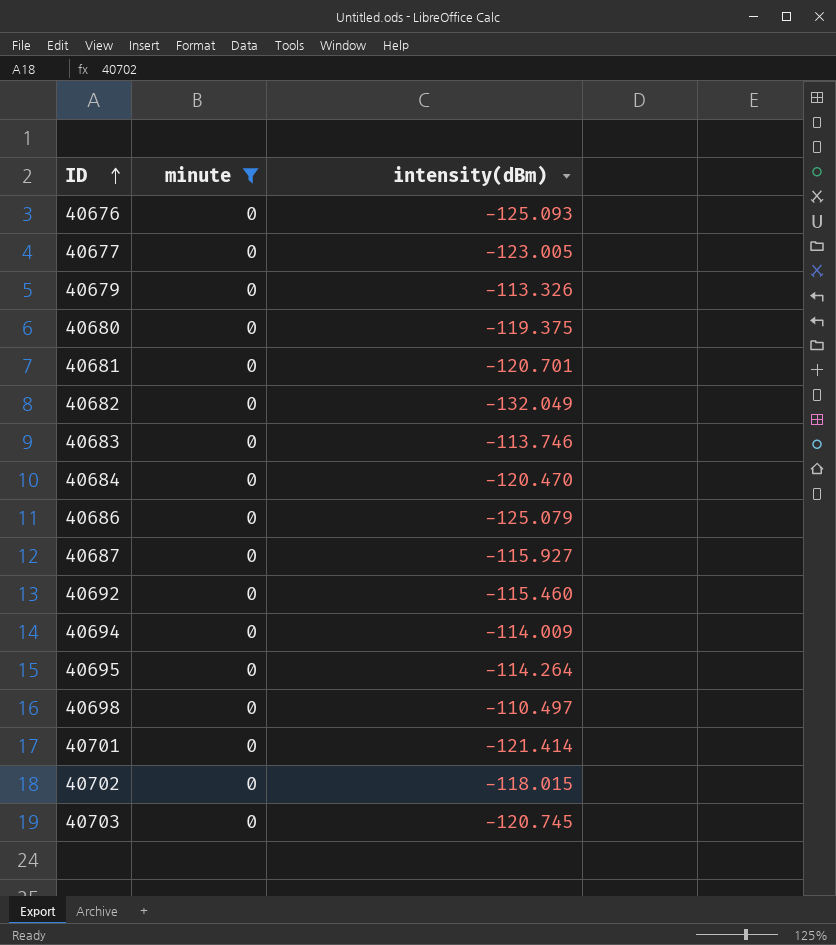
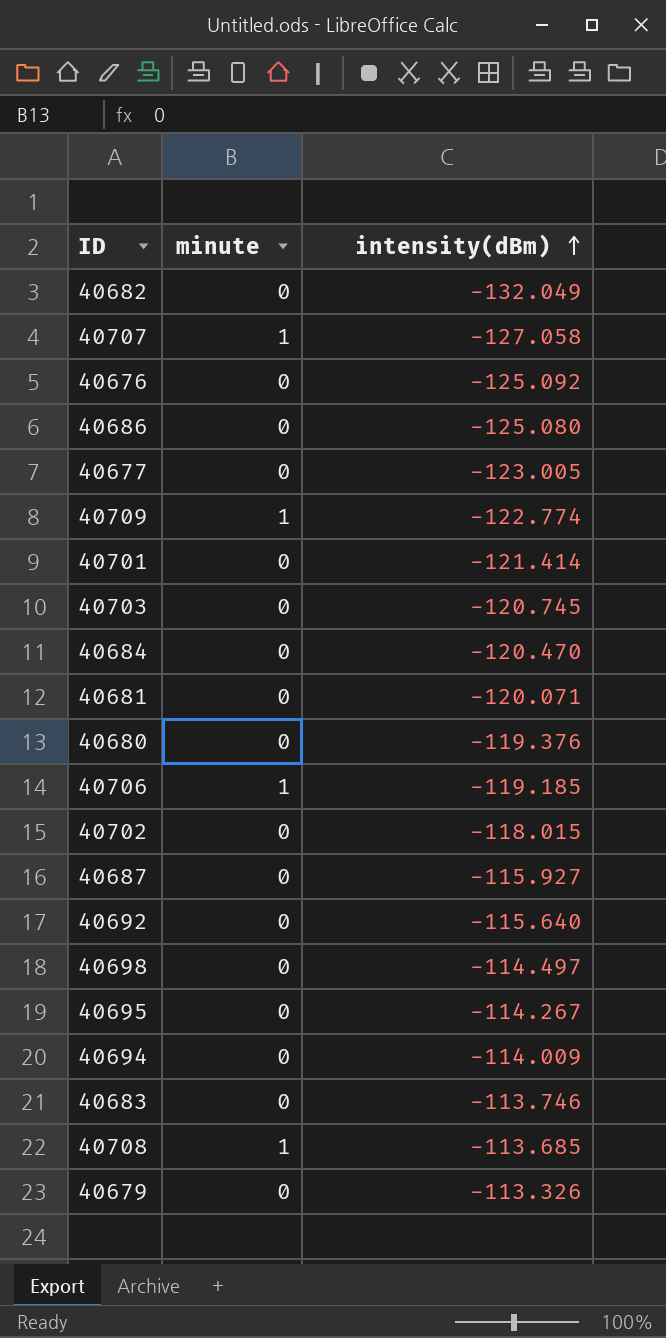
filter: minute = 0 -> none
row order: ID ascending -> intensity(dBm) ascending
40676 | intensity(dBm): -125.093 -> -125.092
40686 | intensity(dBm): -125.079 -> -125.080
40681 | intensity(dBm): -120.701 -> -120.071
40680 | intensity(dBm): -119.375 -> -119.376
40692 | intensity(dBm): -115.460 -> -115.640
40698 | intensity(dBm): -110.497 -> -114.497
40695 | intensity(dBm): -114.264 -> -114.267

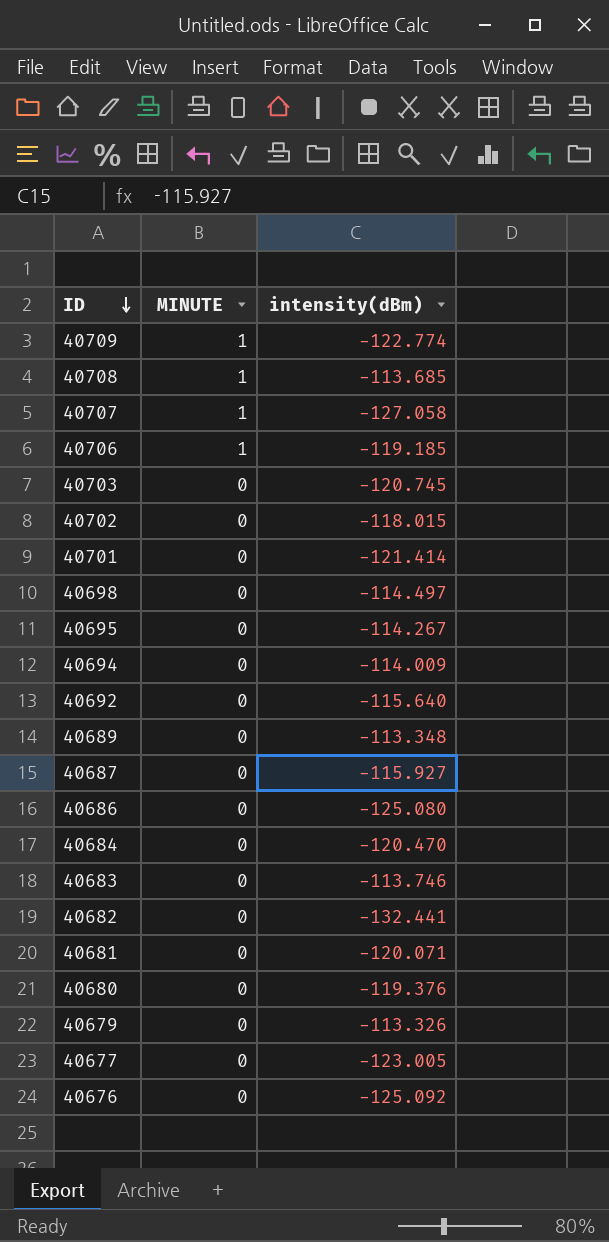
row order: intensity(dBm) ascending -> ID descending
column name: minute -> MINUTE
row 40689: none -> 0 | -113.348
40682 | intensity(dBm): -132.049 -> -132.441

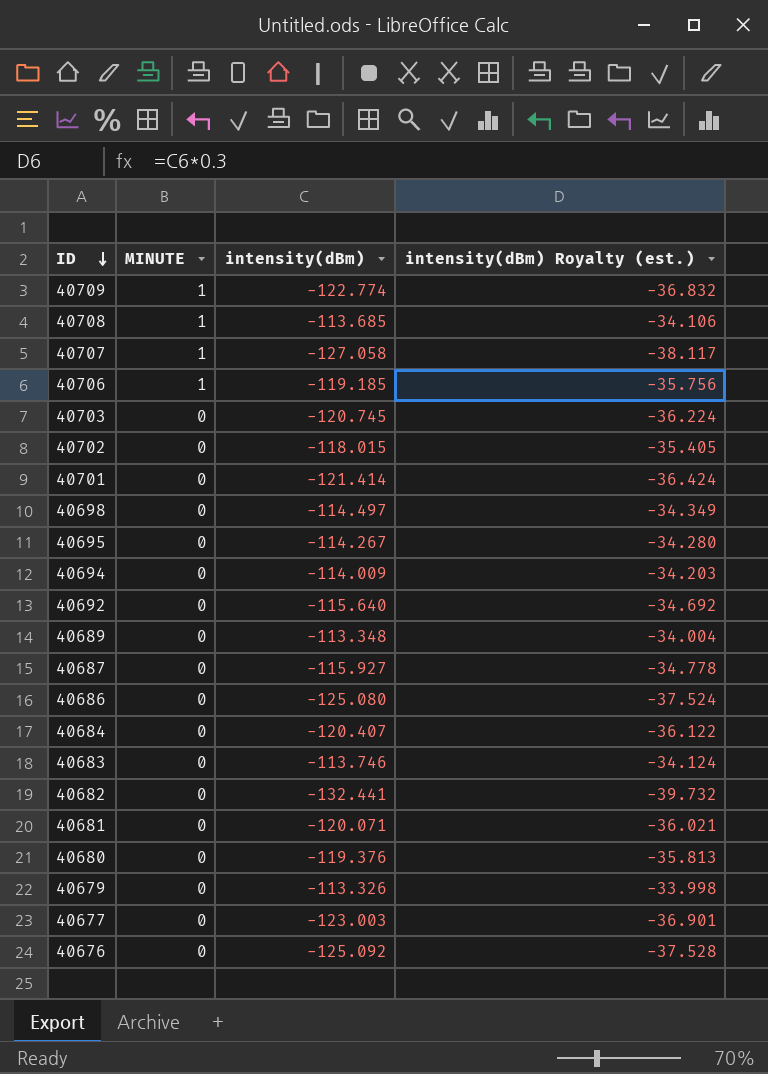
column intensity(dBm) Royalty (est.) | formula: none -> [intensity(dBm)] * 0.3
40684 | intensity(dBm): -120.470 -> -120.407
40677 | intensity(dBm): -123.005 -> -123.003

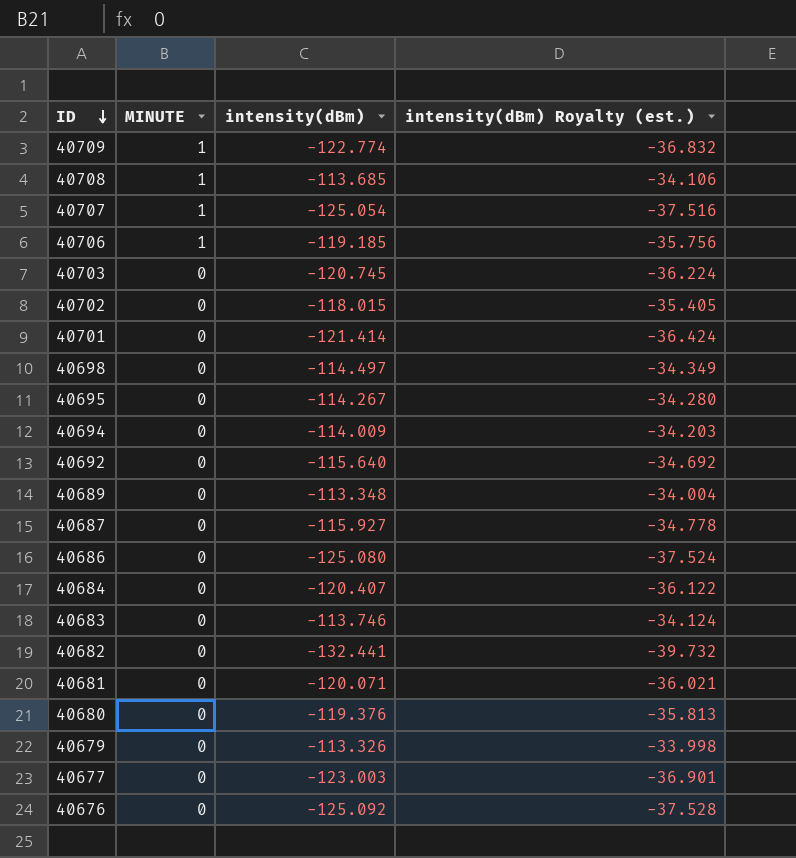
40707 | intensity(dBm): -127.058 -> -125.054
40707 | intensity(dBm) Royalty (est.): -38.117 -> -37.516

